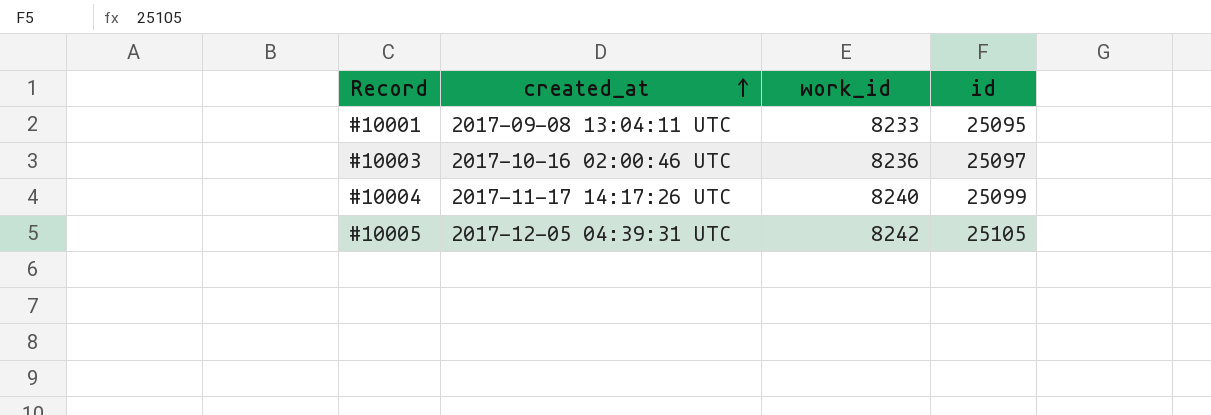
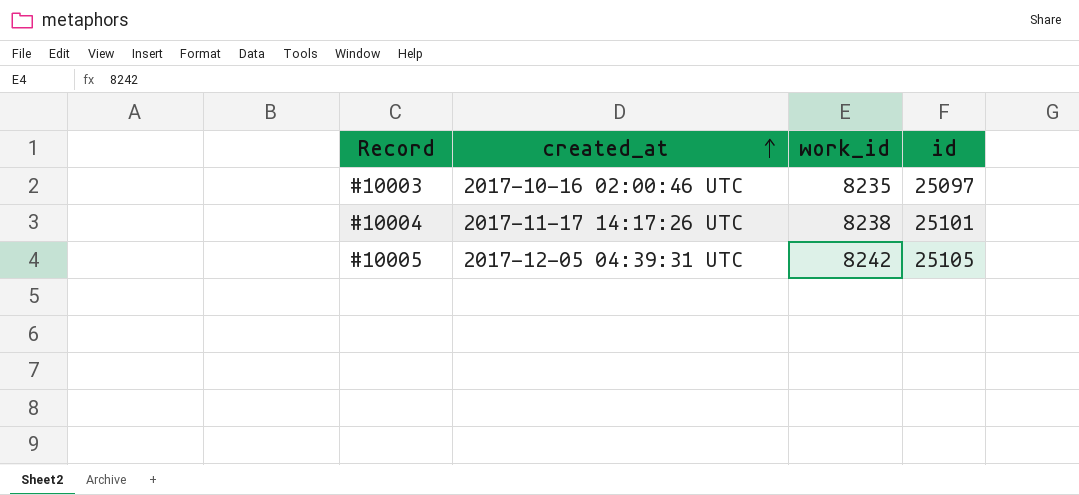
row #10001: 2017-09-08 13:04:11 UTC | 8233 | 25095 -> none
#10003 | work_id: 8236 -> 8235
#10004 | work_id: 8240 -> 8238
#10004 | id: 25099 -> 25101

